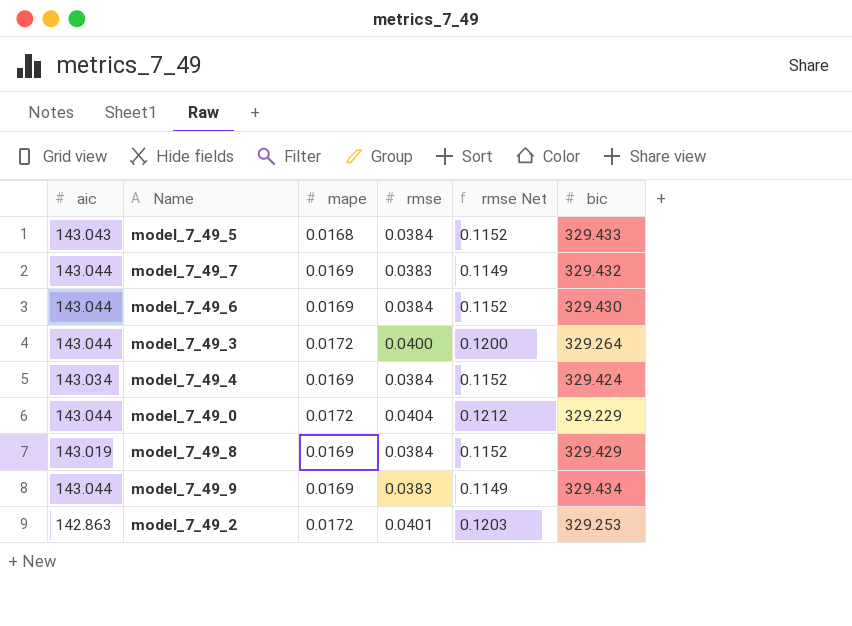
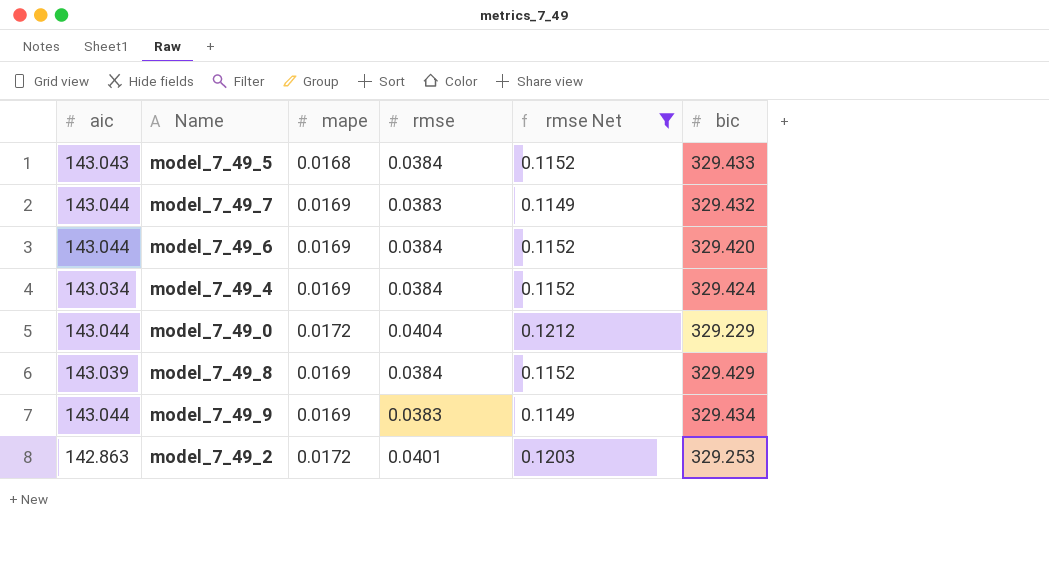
filter: none -> rmse Net != 0.1200
model_7_49_6 | bic: 329.430 -> 329.420
model_7_49_8 | aic: 143.019 -> 143.039

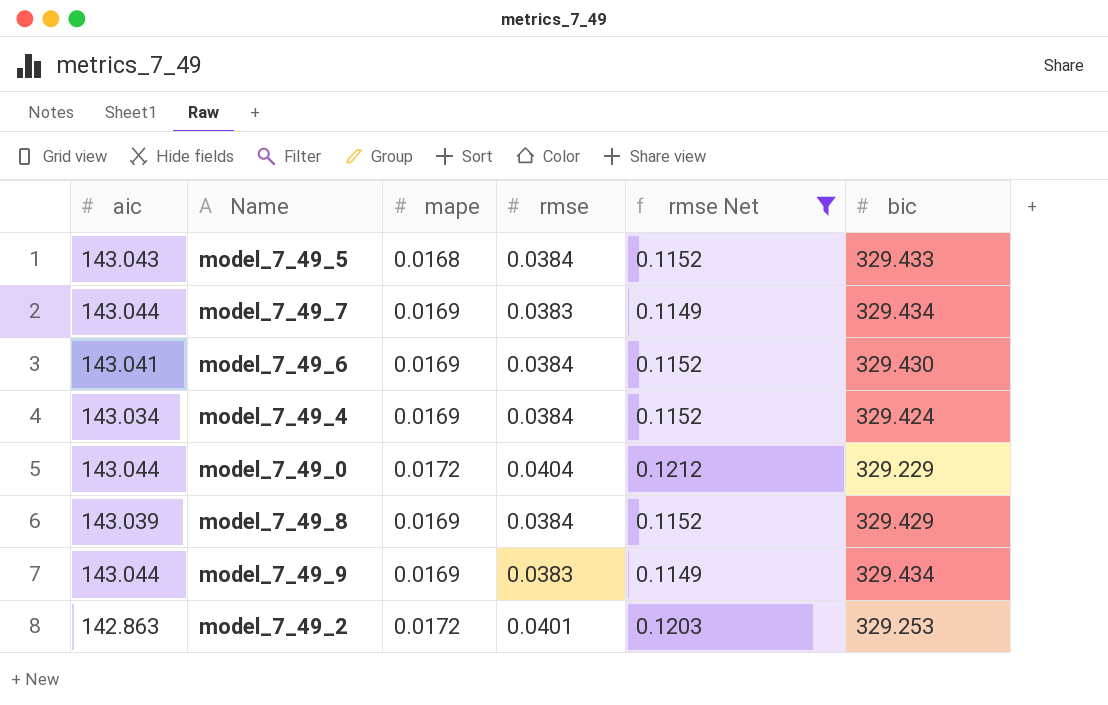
model_7_49_7 | bic: 329.432 -> 329.434
model_7_49_6 | aic: 143.044 -> 143.041
model_7_49_6 | bic: 329.420 -> 329.430

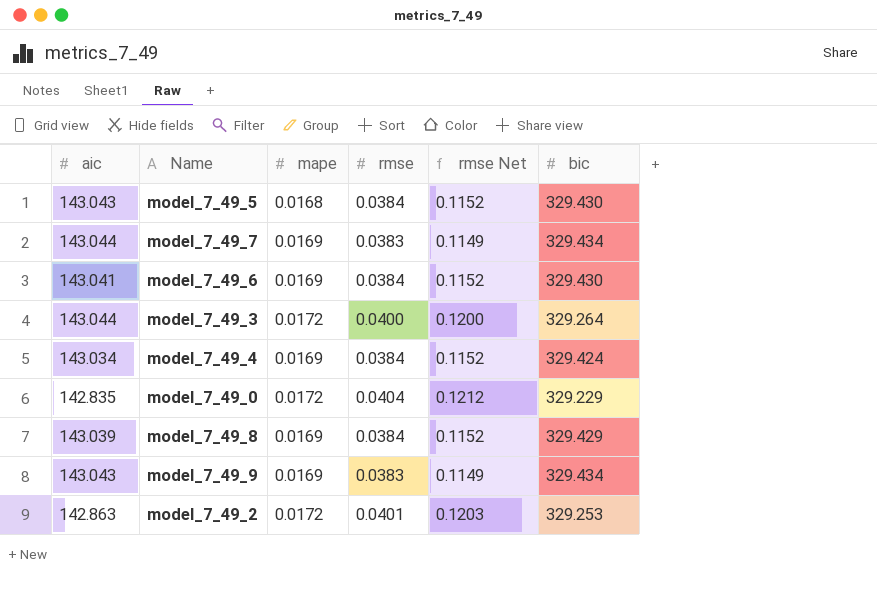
filter: rmse Net != 0.1200 -> none
model_7_49_5 | bic: 329.433 -> 329.430
model_7_49_0 | aic: 143.044 -> 142.835
model_7_49_9 | aic: 143.044 -> 143.043

